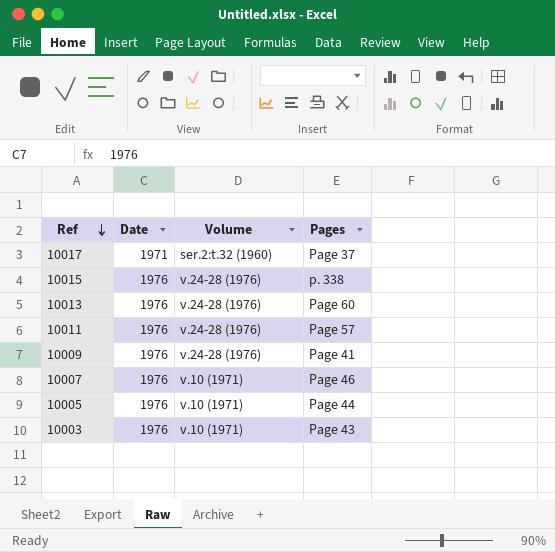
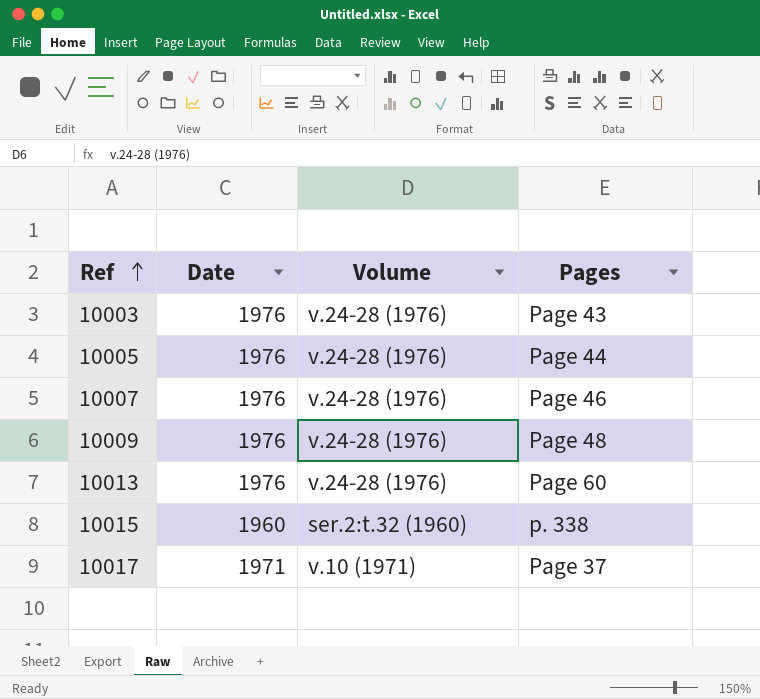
row order: Ref descending -> Ref ascending
row 10011: 1976 | v.24-28 (1976) | Page 57 -> none
10003 | Volume: v.10 (1971) -> v.24-28 (1976)
10005 | Volume: v.10 (1971) -> v.24-28 (1976)
10007 | Volume: v.10 (1971) -> v.24-28 (1976)
10009 | Pages: Page 41 -> Page 48
10015 | Date: 1976 -> 1960
10015 | Volume: v.24-28 (1976) -> ser.2:t.32 (1960)
10017 | Volume: ser.2:t.32 (1960) -> v.10 (1971)

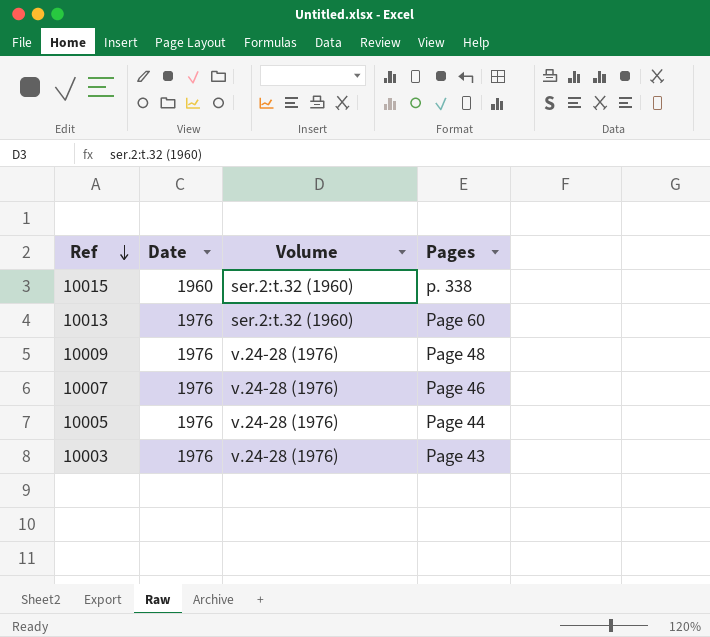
row order: Ref ascending -> Ref descending
row 10017: 1971 | v.10 (1971) | Page 37 -> none
10013 | Volume: v.24-28 (1976) -> ser.2:t.32 (1960)

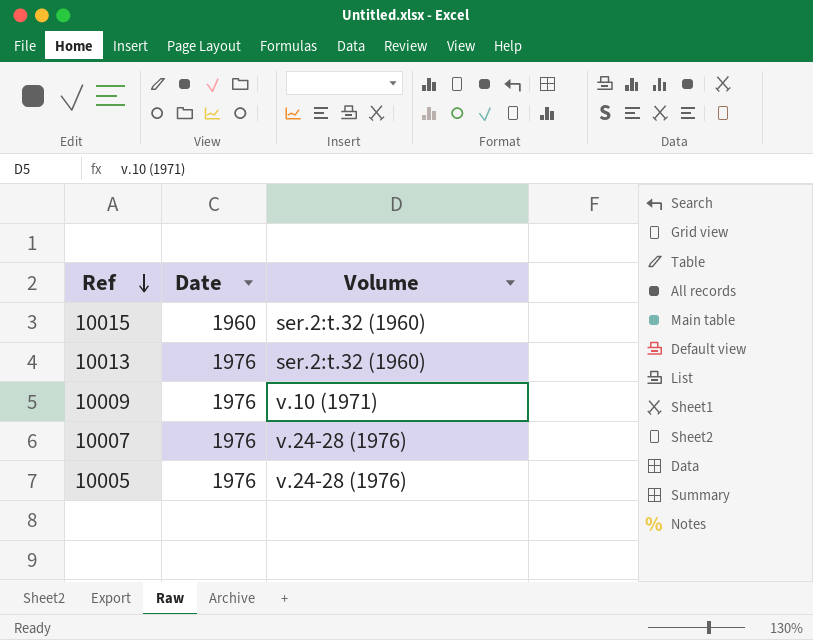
column Pages | position: 4 -> none
row 10003: 1976 | v.24-28 (1976) | Page 43 -> none
10009 | Volume: v.24-28 (1976) -> v.10 (1971)

